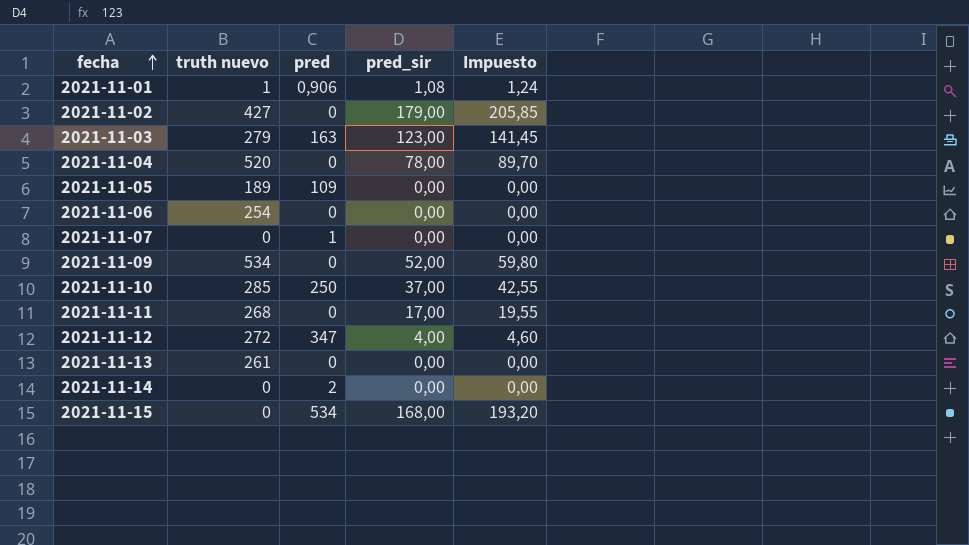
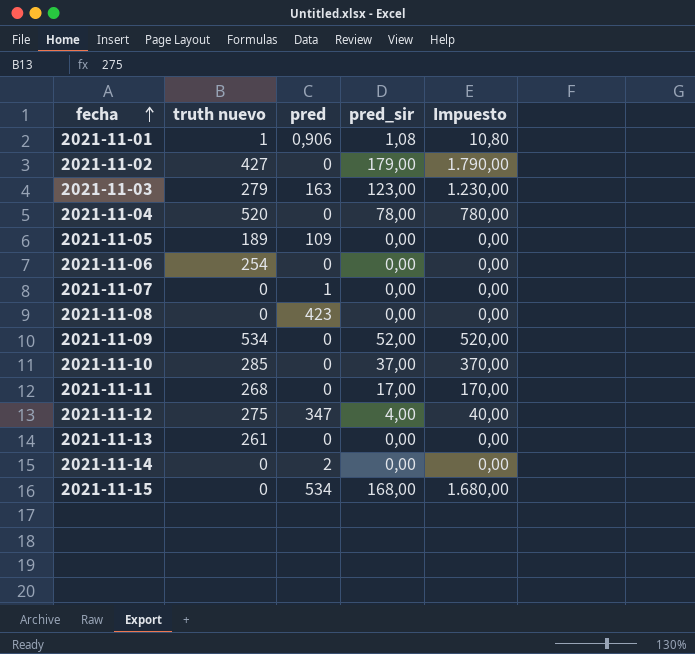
column Impuesto | formula: [pred_sir] * 1,15 -> [pred_sir] * 10
row 2021-11-08: none -> 0 | 423 | 0,00 | 0,00
2021-11-10 | pred: 250 -> 0
2021-11-12 | truth nuevo: 272 -> 275

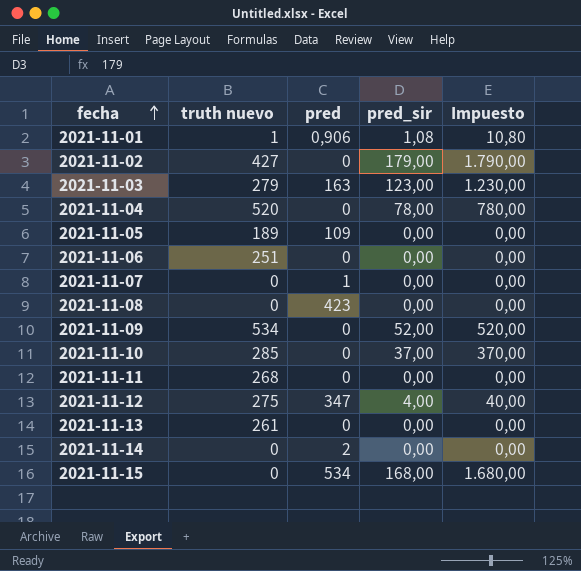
2021-11-06 | truth nuevo: 254 -> 251
2021-11-11 | pred_sir: 17,00 -> 0,00
2021-11-11 | Impuesto: 170,00 -> 0,00

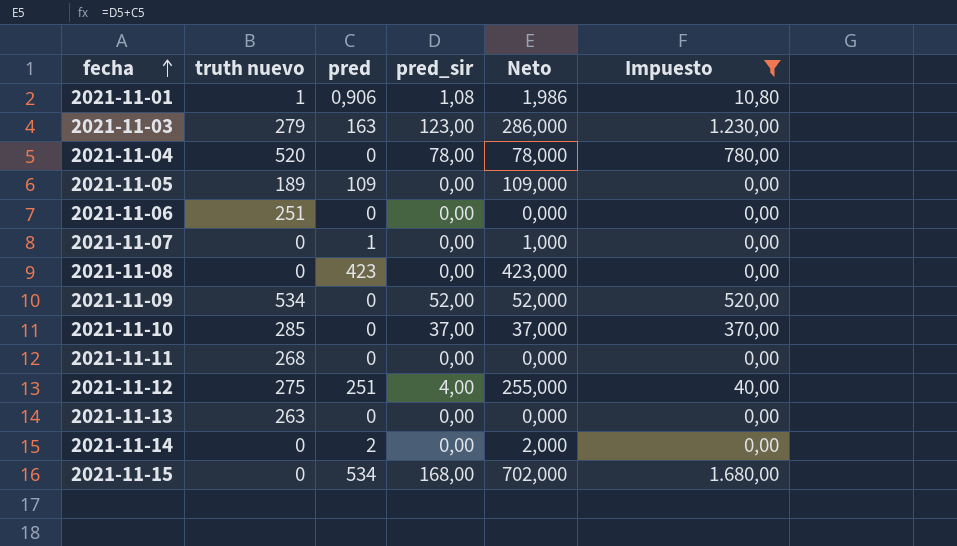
filter: none -> Impuesto != 1.790,00
column Neto | formula: none -> [pred] + [pred_sir]
2021-11-12 | pred: 347 -> 251
2021-11-13 | truth nuevo: 261 -> 263

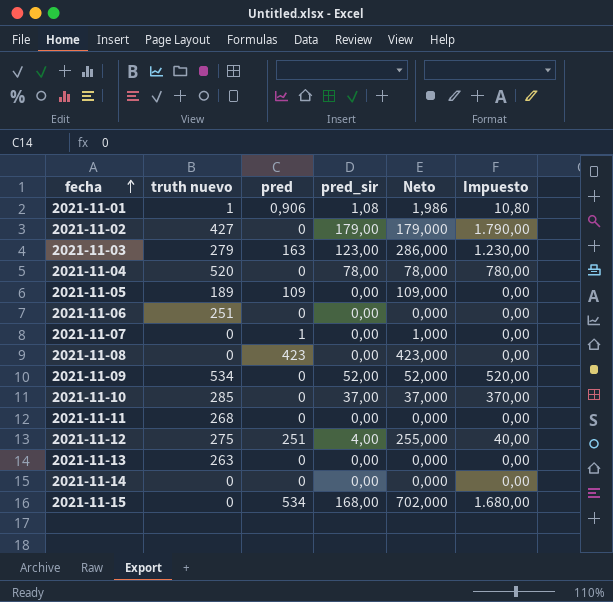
filter: Impuesto != 1.790,00 -> none
2021-11-14 | pred: 2 -> 0
2021-11-14 | Neto: 2,000 -> 0,000

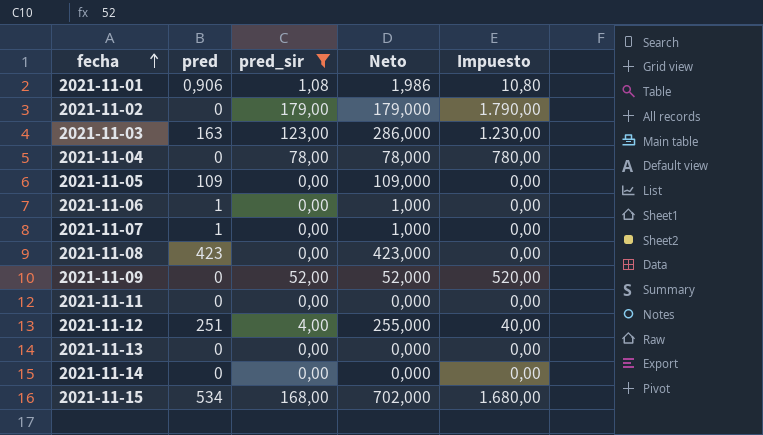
filter: none -> pred_sir != 37,00
column truth nuevo | position: 2 -> none
2021-11-06 | pred: 0 -> 1
2021-11-06 | Neto: 0,000 -> 1,000

